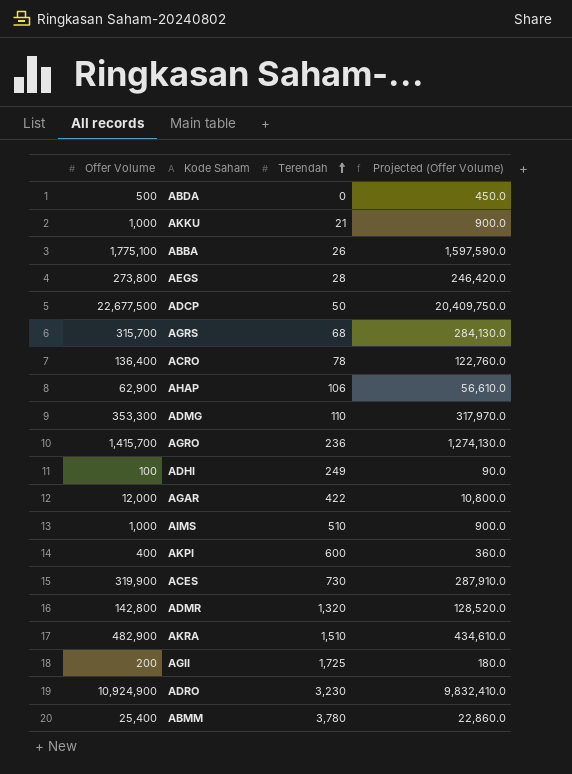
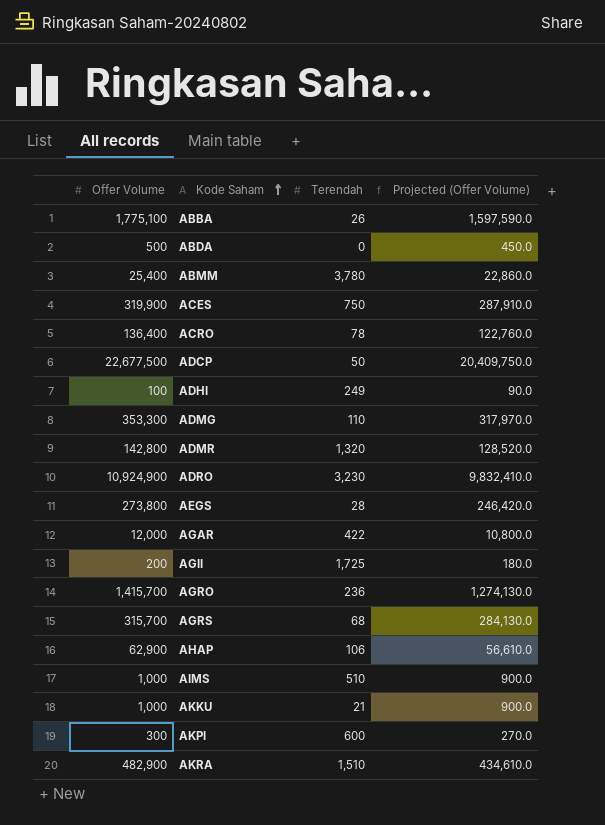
row order: Terendah ascending -> Kode Saham ascending
ACES | Terendah: 730 -> 750
AKPI | Offer Volume: 400 -> 300
AKPI | Projected (Offer Volume): 360.0 -> 270.0

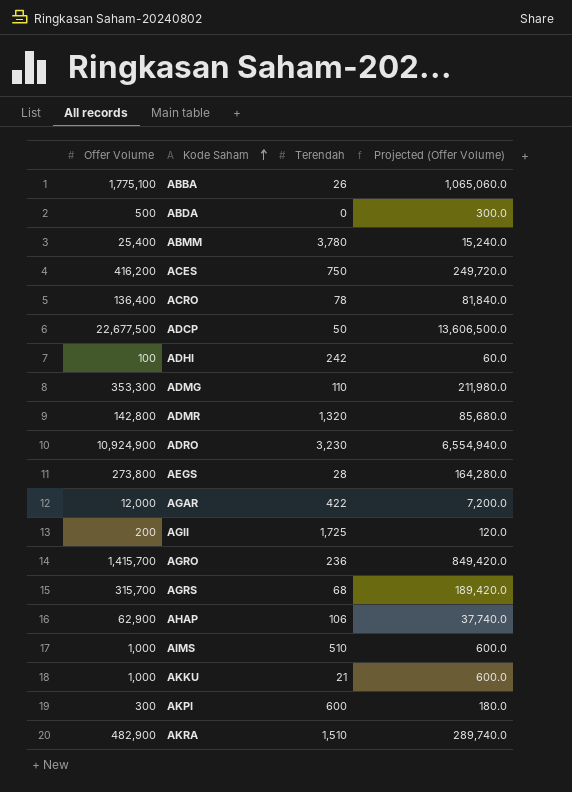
column Projected (Offer Volume) | formula: [Offer Volume] * 0.9 -> [Offer Volume] * 0.6
ACES | Offer Volume: 319,900 -> 416,200
ADHI | Terendah: 249 -> 242

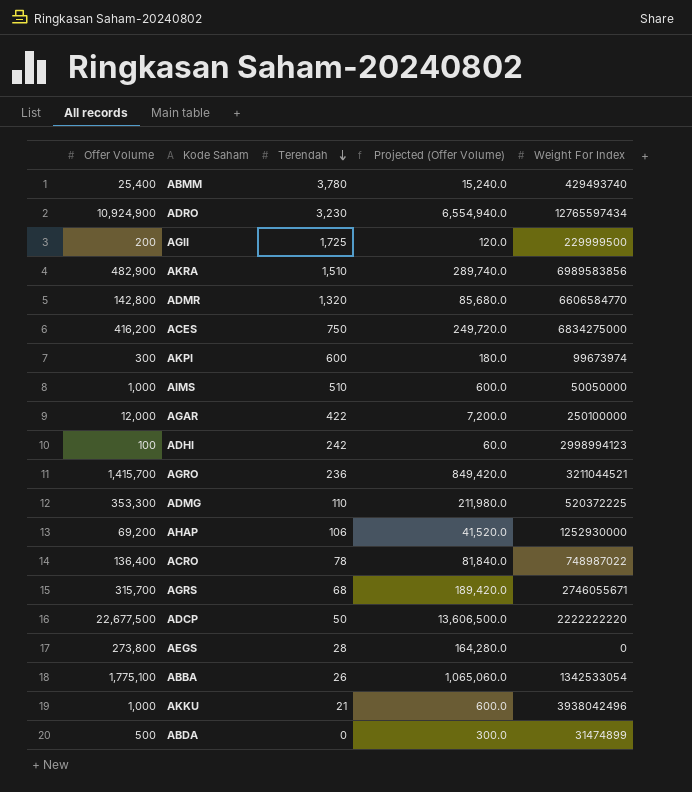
row order: Kode Saham ascending -> Terendah descending
column Weight For Index | position: none -> 5
AHAP | Offer Volume: 62,900 -> 69,200
AHAP | Projected (Offer Volume): 37,740.0 -> 41,520.0

